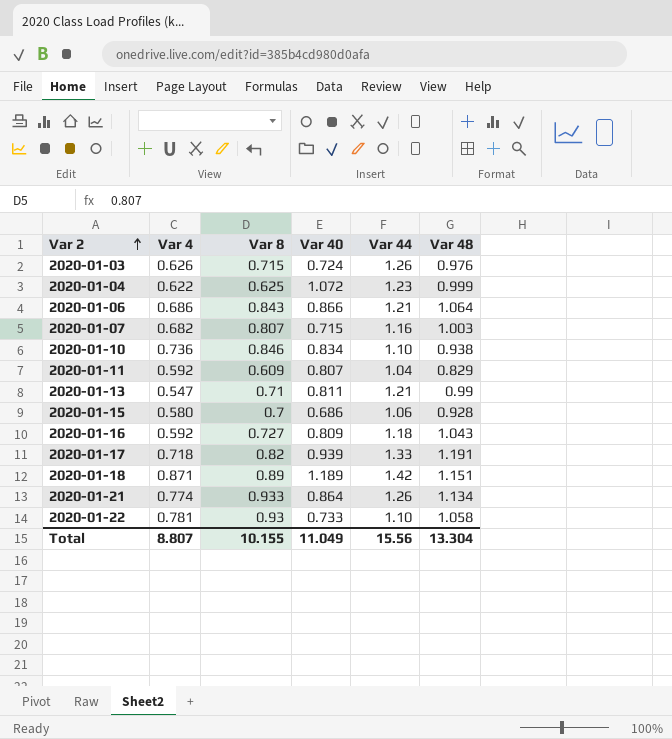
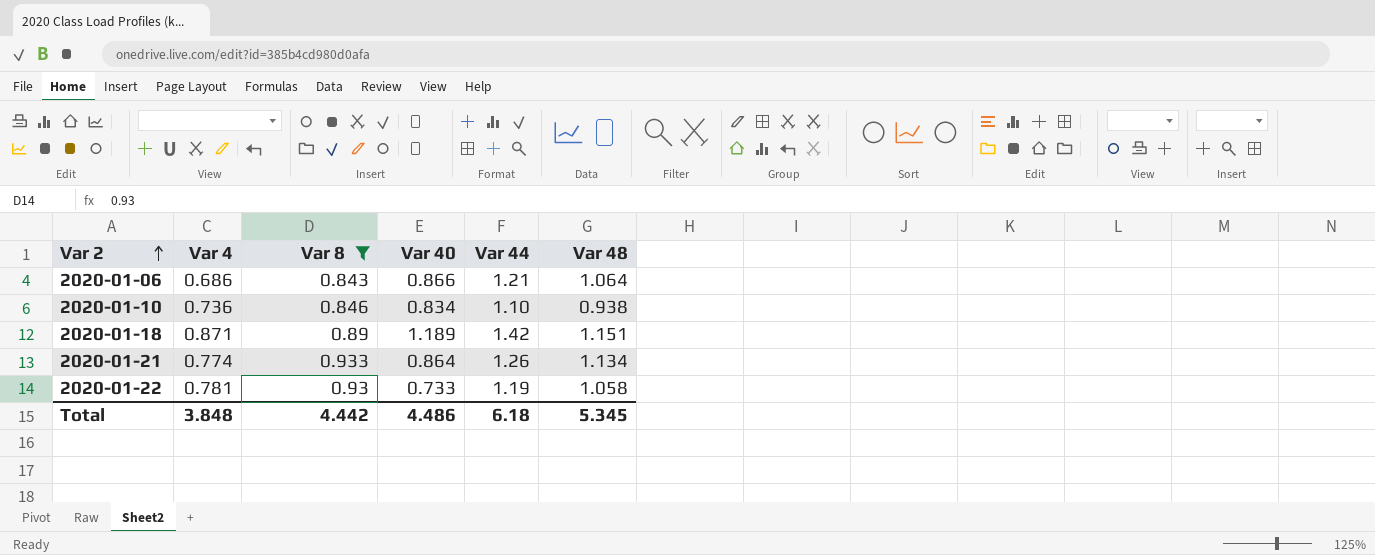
filter: none -> Var 8 >= 0.843
2020-01-22 | Var 44: 1.10 -> 1.19
Total | Var 4: 8.807 -> 3.848
Total | Var 8: 10.155 -> 4.442
Total | Var 40: 11.049 -> 4.486
Total | Var 44: 15.56 -> 6.18
Total | Var 48: 13.304 -> 5.345

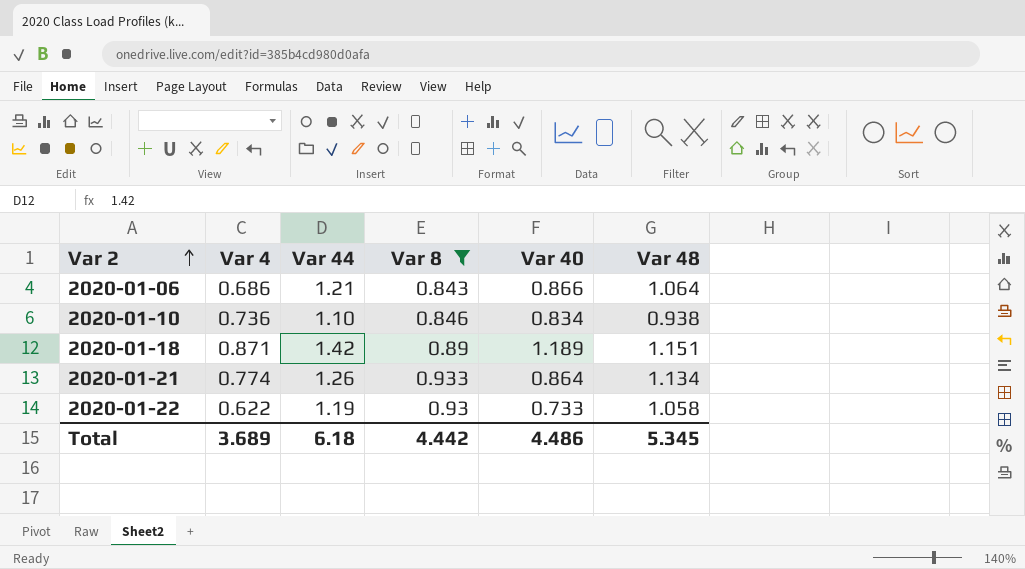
column Var 44 | position: 5 -> 3
2020-01-22 | Var 4: 0.781 -> 0.622
Total | Var 4: 3.848 -> 3.689

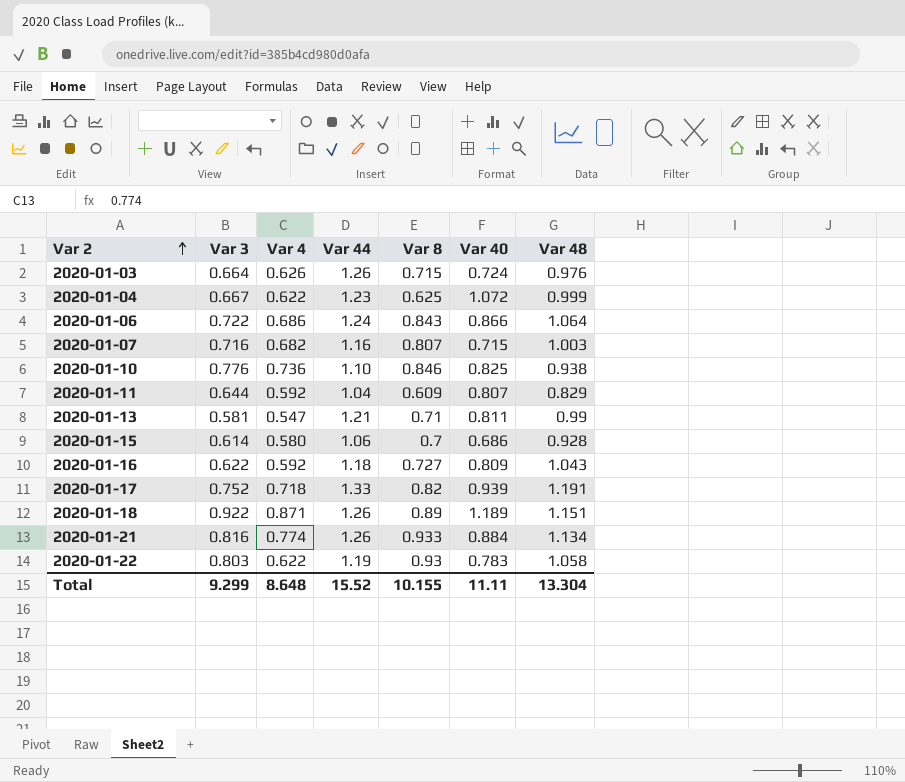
filter: Var 8 >= 0.843 -> none
column Var 3 | position: none -> 2
2020-01-06 | Var 44: 1.21 -> 1.24
2020-01-10 | Var 40: 0.834 -> 0.825
2020-01-18 | Var 44: 1.42 -> 1.26
2020-01-21 | Var 40: 0.864 -> 0.884
2020-01-22 | Var 40: 0.733 -> 0.783
Total | Var 4: 3.689 -> 8.648
Total | Var 44: 6.18 -> 15.52
Total | Var 8: 4.442 -> 10.155
Total | Var 40: 4.486 -> 11.11
Total | Var 48: 5.345 -> 13.304

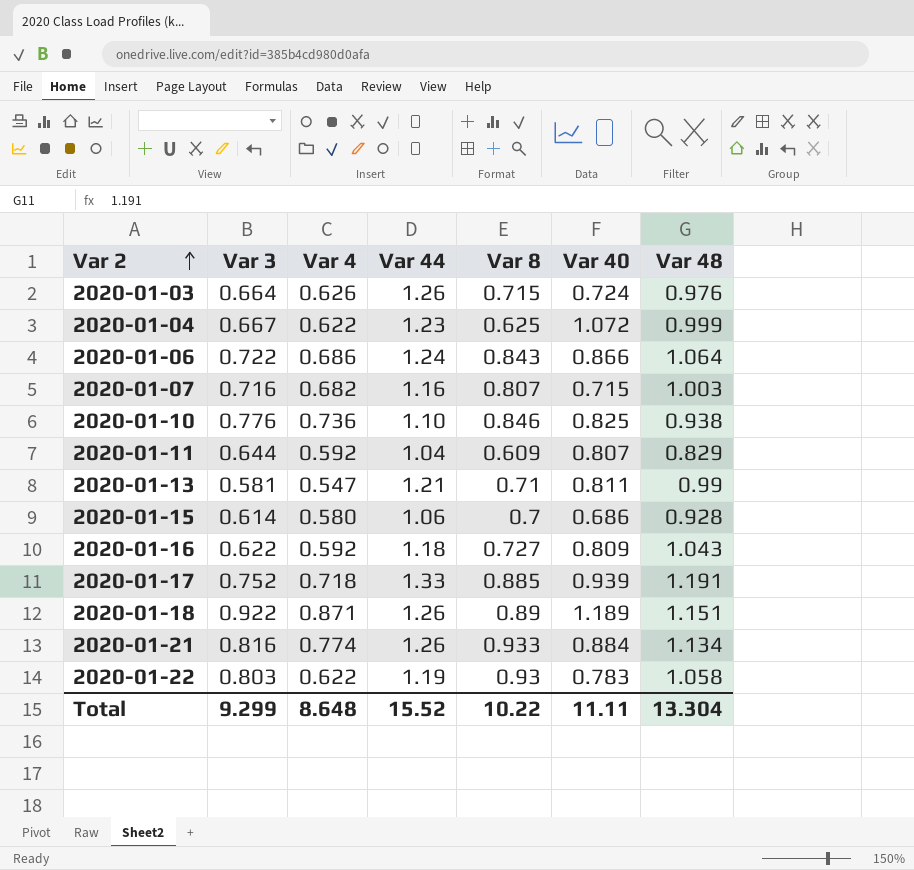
2020-01-17 | Var 8: 0.82 -> 0.885
Total | Var 8: 10.155 -> 10.22

